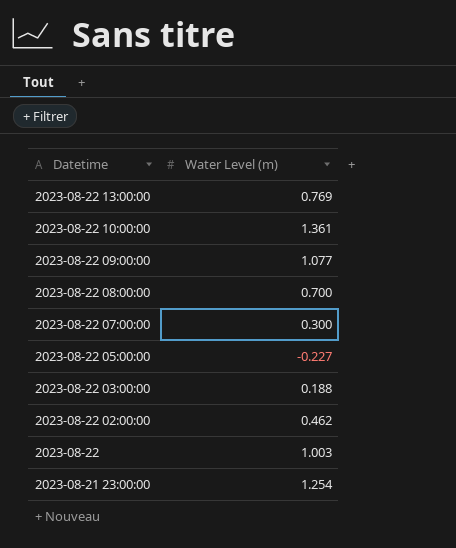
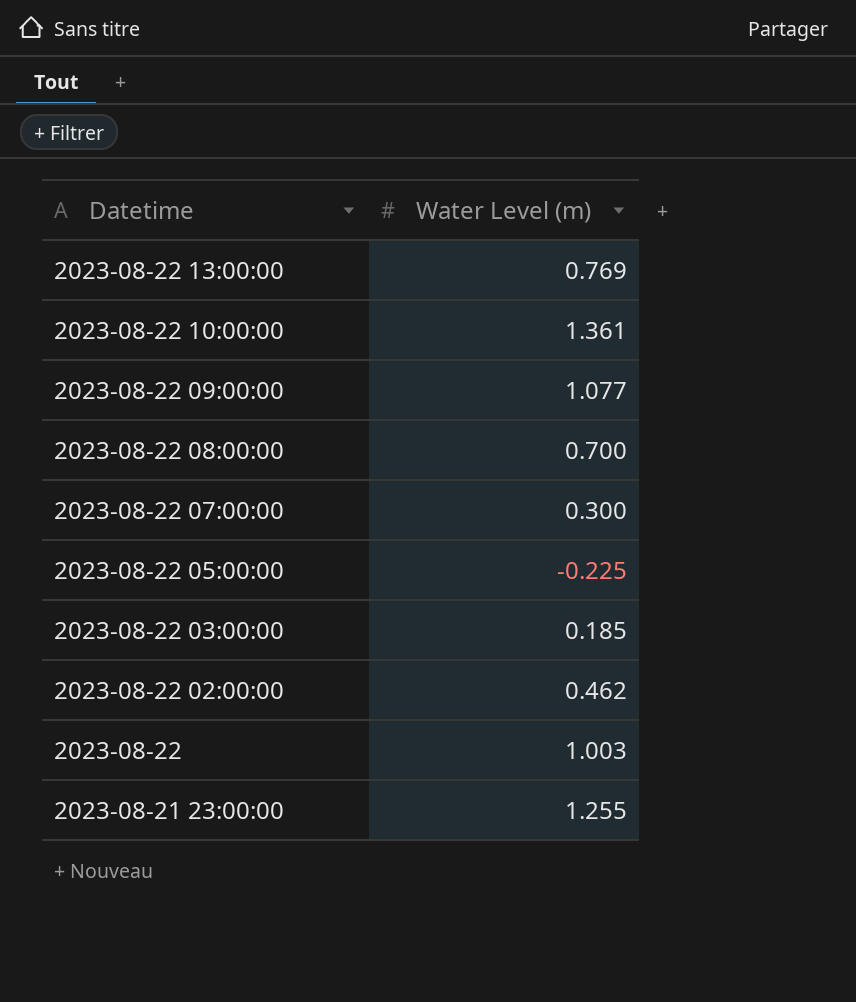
2023-08-22 05:00:00 | Water Level (m): -0.227 -> -0.225
2023-08-22 03:00:00 | Water Level (m): 0.188 -> 0.185
2023-08-21 23:00:00 | Water Level (m): 1.254 -> 1.255

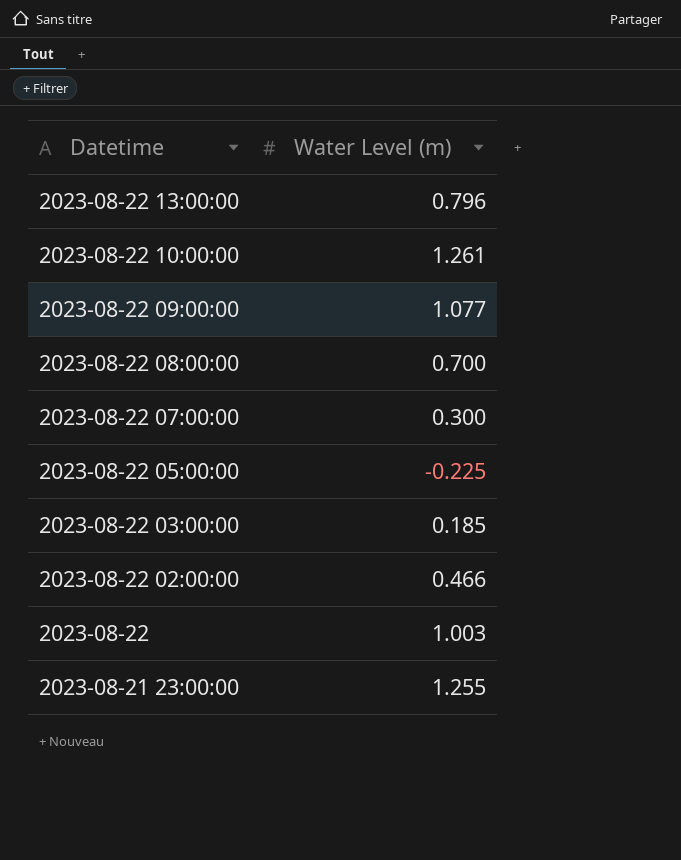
2023-08-22 13:00:00 | Water Level (m): 0.769 -> 0.796
2023-08-22 10:00:00 | Water Level (m): 1.361 -> 1.261
2023-08-22 02:00:00 | Water Level (m): 0.462 -> 0.466

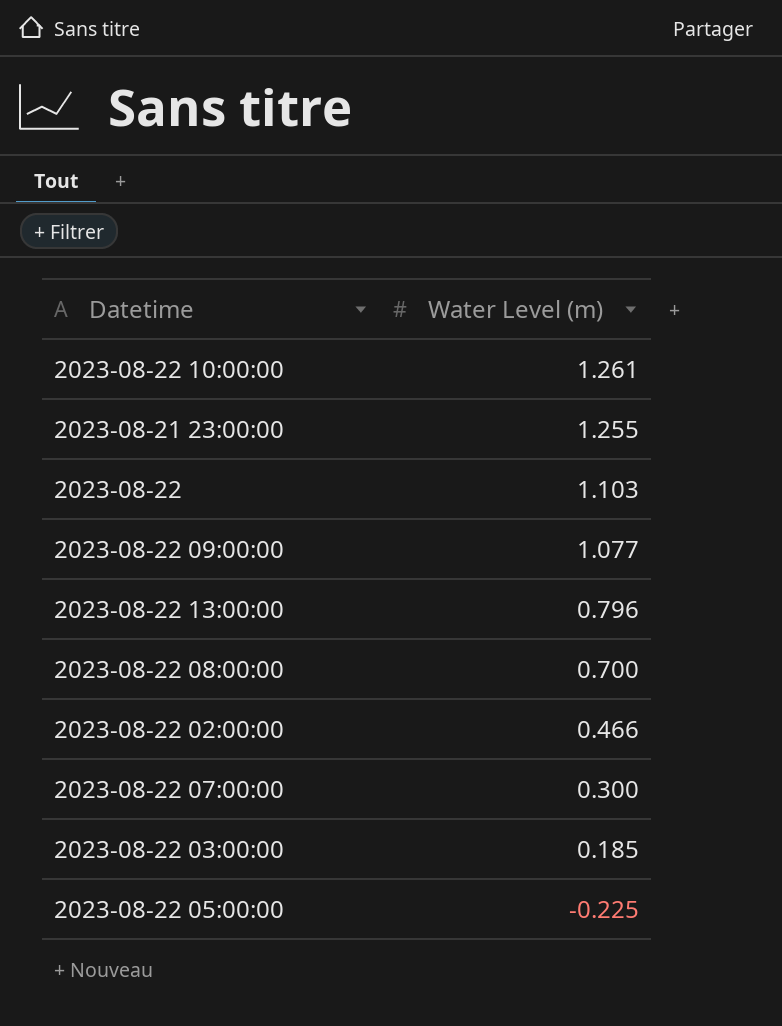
row order: Datetime descending -> Water Level (m) descending
2023-08-22 | Water Level (m): 1.003 -> 1.103

